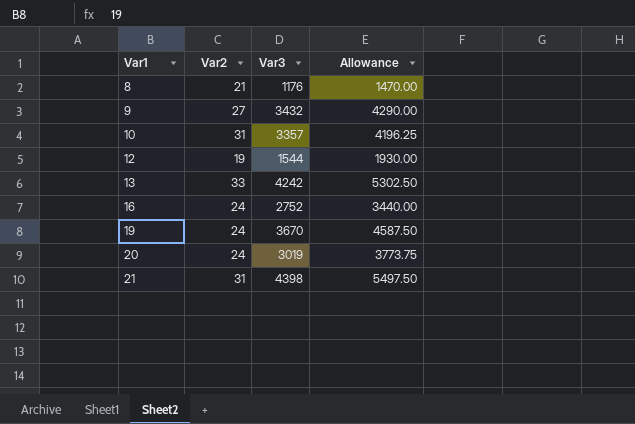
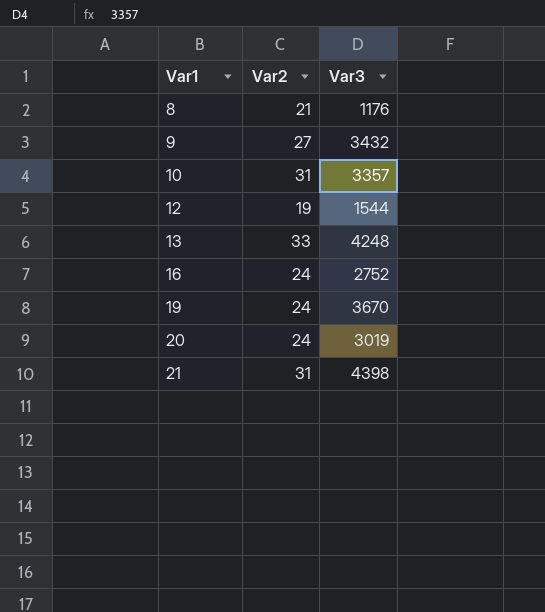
column Allowance | formula: [Var3] * 1.25 -> none
13 | Var3: 4242 -> 4248

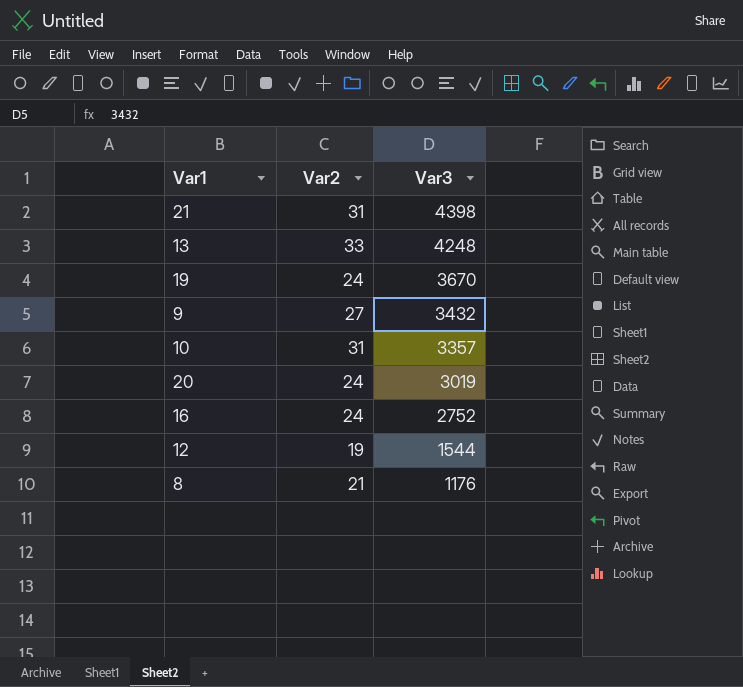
row order: Var1 ascending -> Var3 descending

